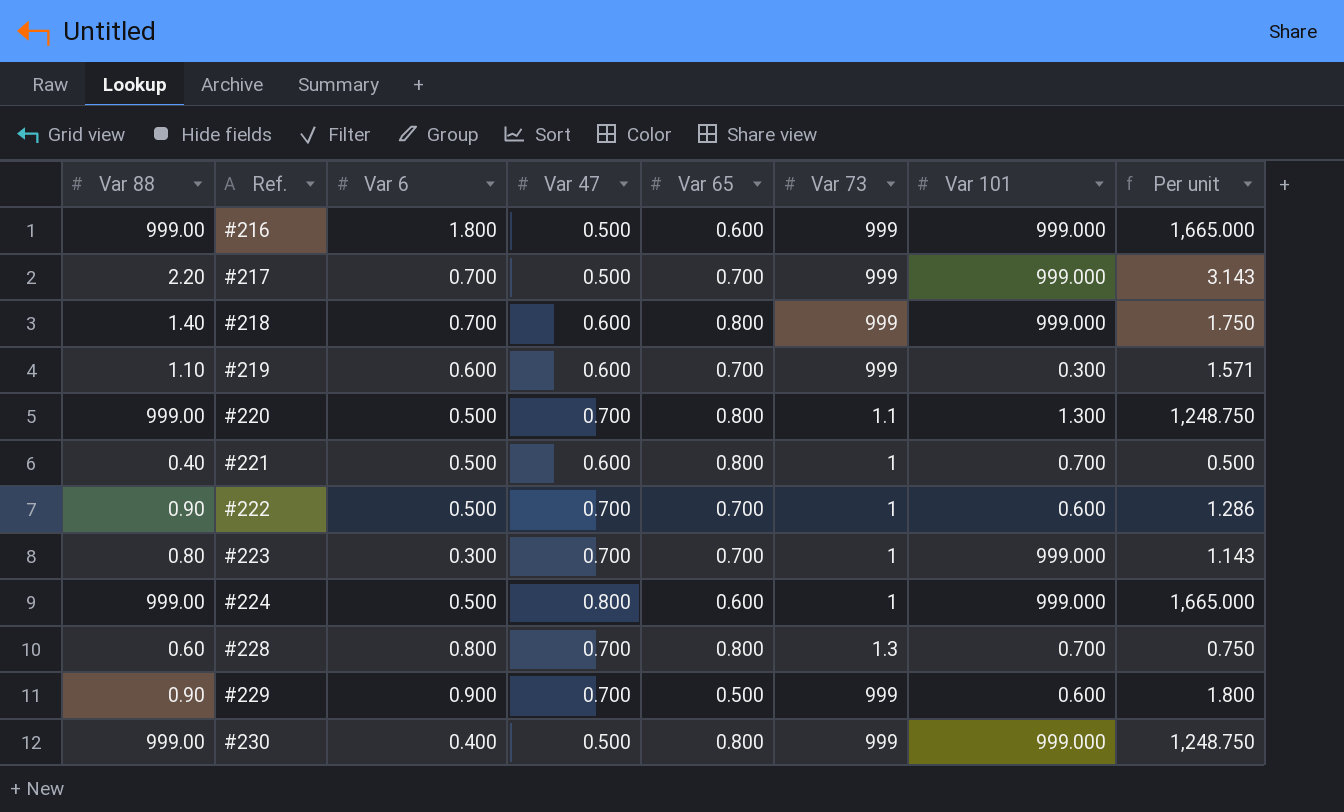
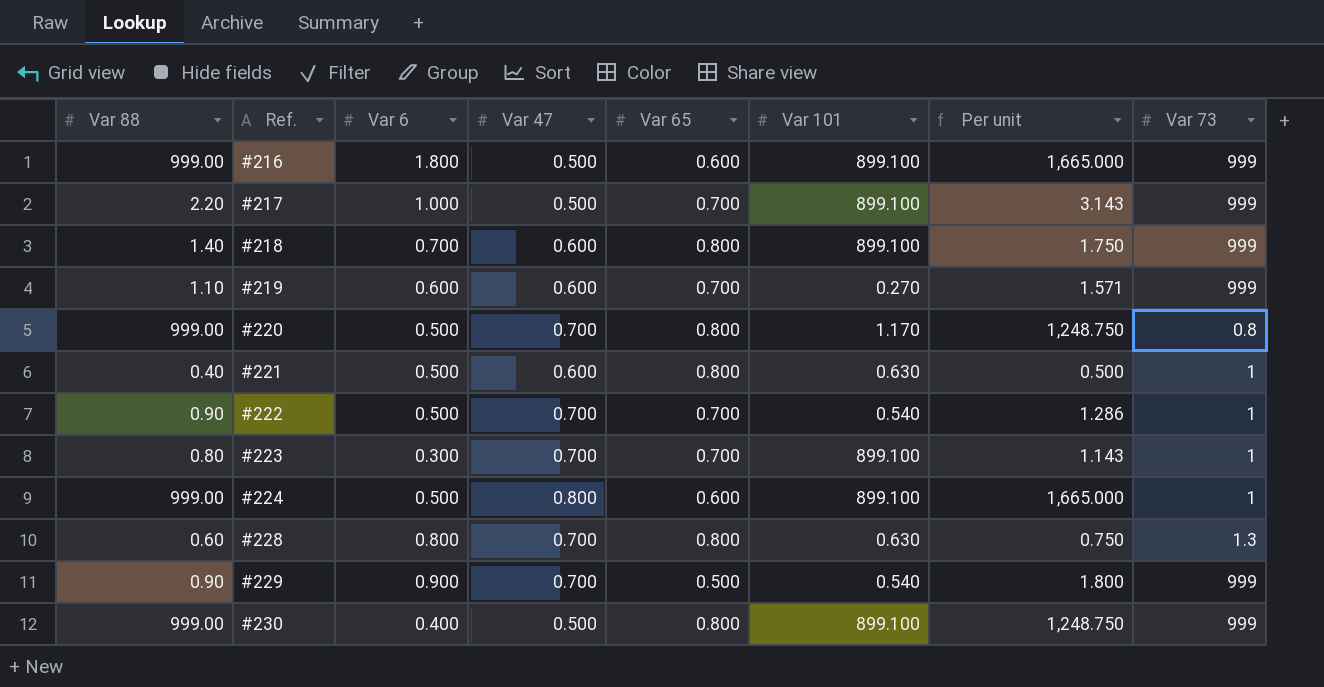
column Var 73 | position: 6 -> 8
#216 | Var 101: 999.000 -> 899.100
#217 | Var 6: 0.700 -> 1.000
#217 | Var 101: 999.000 -> 899.100
#218 | Var 101: 999.000 -> 899.100
#219 | Var 101: 0.300 -> 0.270
#220 | Var 101: 1.300 -> 1.170
#220 | Var 73: 1.1 -> 0.8
#221 | Var 101: 0.700 -> 0.630
#222 | Var 101: 0.600 -> 0.540
#223 | Var 101: 999.000 -> 899.100
#224 | Var 101: 999.000 -> 899.100
#228 | Var 101: 0.700 -> 0.630
#229 | Var 101: 0.600 -> 0.540
#230 | Var 101: 999.000 -> 899.100

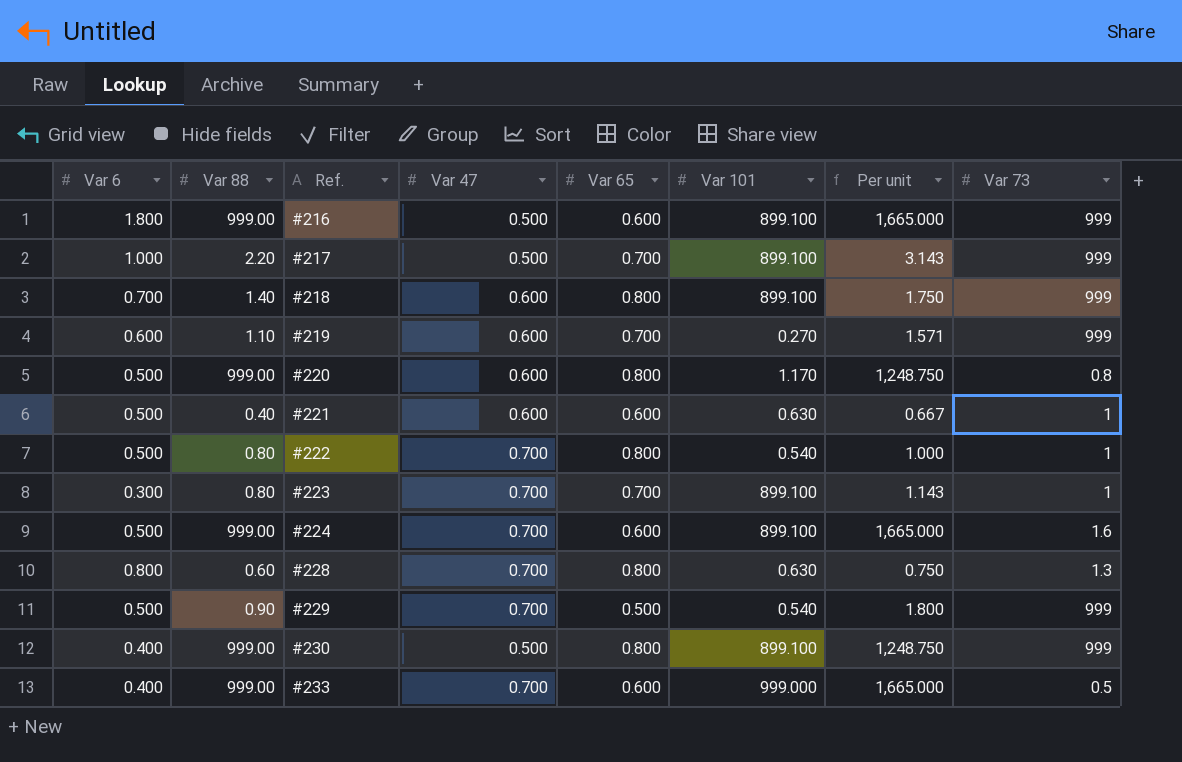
column Var 6 | position: 3 -> 1
#220 | Var 47: 0.700 -> 0.600
#221 | Var 65: 0.800 -> 0.600
#221 | Per unit: 0.500 -> 0.667
#222 | Var 88: 0.90 -> 0.80
#222 | Var 65: 0.700 -> 0.800
#222 | Per unit: 1.286 -> 1.000
#224 | Var 47: 0.800 -> 0.700
#224 | Var 73: 1 -> 1.6
#229 | Var 6: 0.900 -> 0.500
row #233: none -> 0.400 | 999.00 | 0.700 | 0.600 | 999.000 | 1,665.000 | 0.5

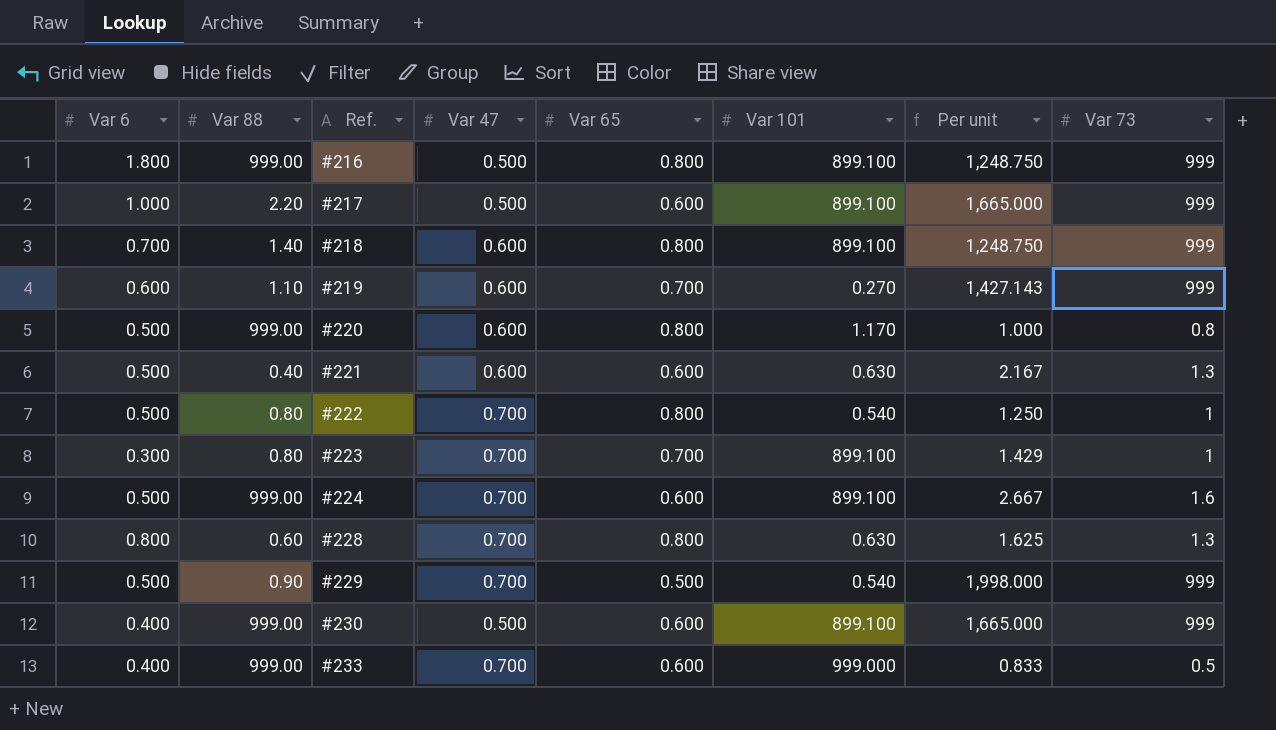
column Per unit | formula: [Var 88] / [Var 65] -> [Var 73] / [Var 65]
#216 | Var 65: 0.600 -> 0.800
#217 | Var 65: 0.700 -> 0.600
#221 | Var 73: 1 -> 1.3
#230 | Var 65: 0.800 -> 0.600

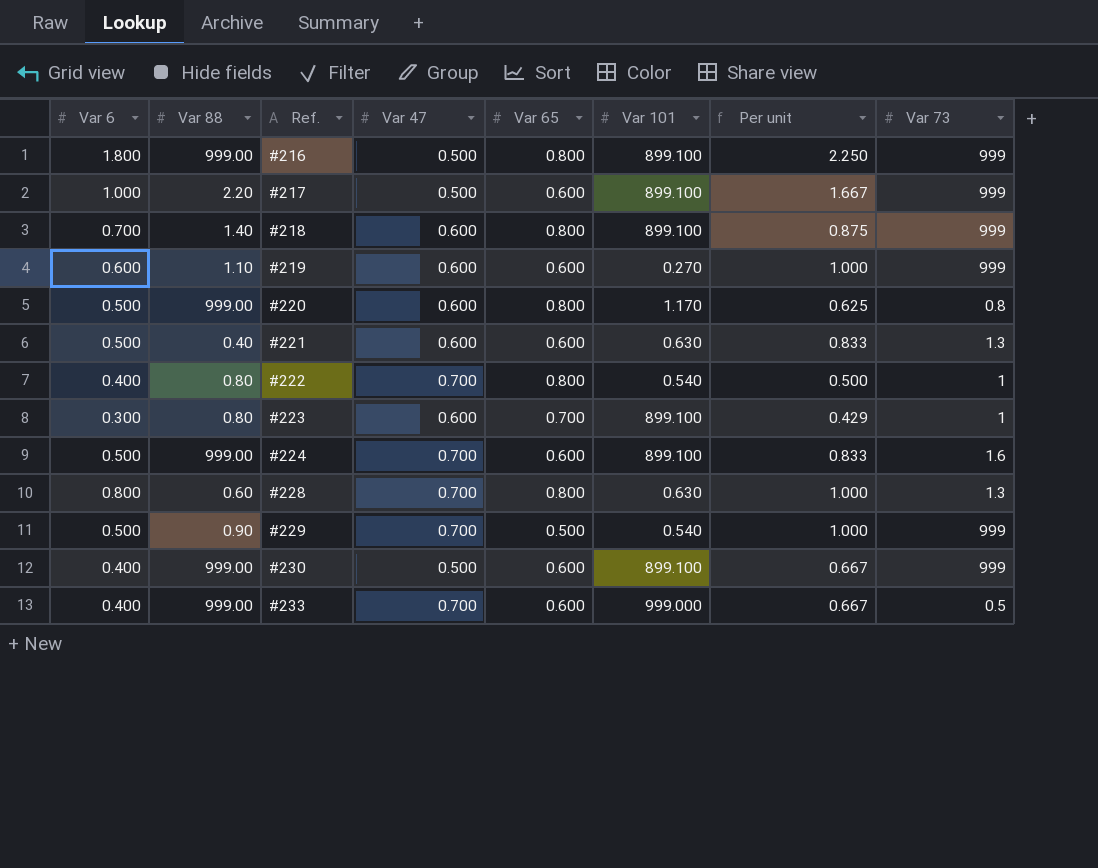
column Per unit | formula: [Var 73] / [Var 65] -> [Var 6] / [Var 65]
#219 | Var 65: 0.700 -> 0.600
#222 | Var 6: 0.500 -> 0.400
#223 | Var 47: 0.700 -> 0.600

